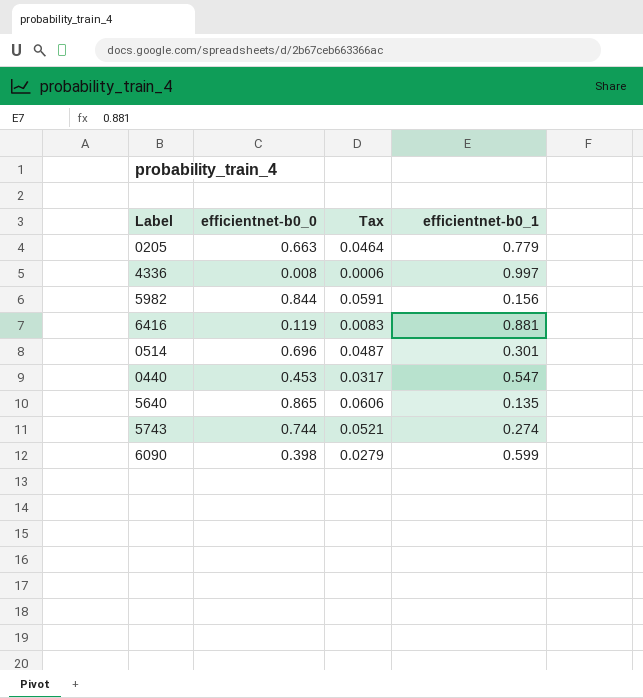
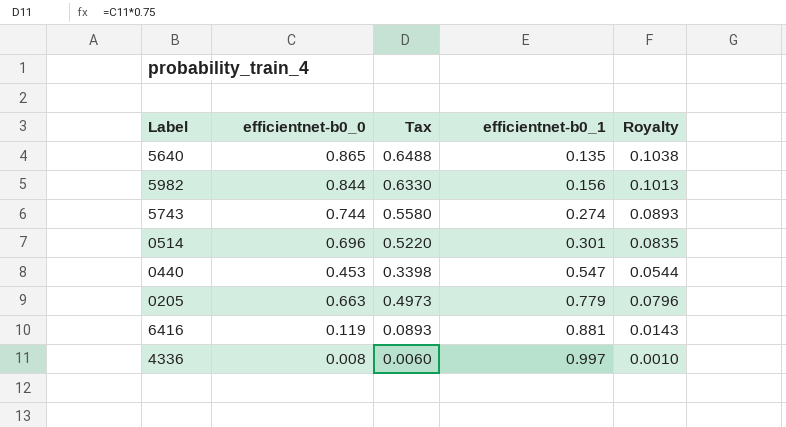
row order: none -> efficientnet-b0_1 ascending
column Tax | formula: [efficientnet-b0_0] * 0.07 -> [efficientnet-b0_0] * 0.75
column Royalty | formula: none -> [efficientnet-b0_0] * 0.12
row 6090: 0.398 | 0.0279 | 0.599 -> none

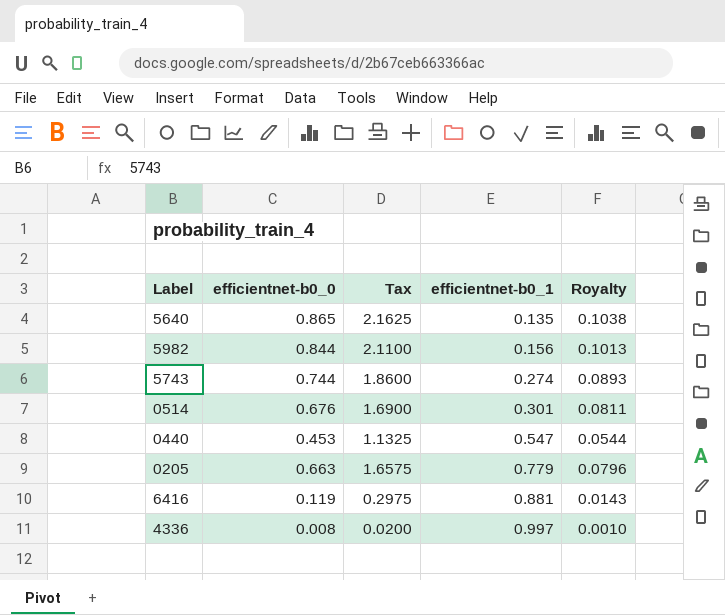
column Tax | formula: [efficientnet-b0_0] * 0.75 -> [efficientnet-b0_0] * 2.5
0514 | efficientnet-b0_0: 0.696 -> 0.676
0514 | Royalty: 0.0835 -> 0.0811

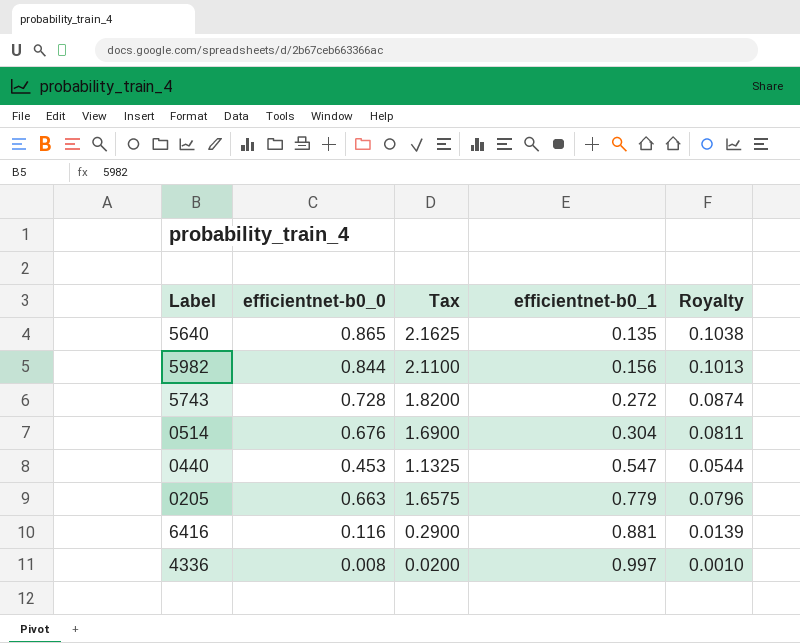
5743 | efficientnet-b0_0: 0.744 -> 0.728
5743 | Tax: 1.8600 -> 1.8200
5743 | efficientnet-b0_1: 0.274 -> 0.272
5743 | Royalty: 0.0893 -> 0.0874
0514 | efficientnet-b0_1: 0.301 -> 0.304
6416 | efficientnet-b0_0: 0.119 -> 0.116
6416 | Tax: 0.2975 -> 0.2900
6416 | Royalty: 0.0143 -> 0.0139

